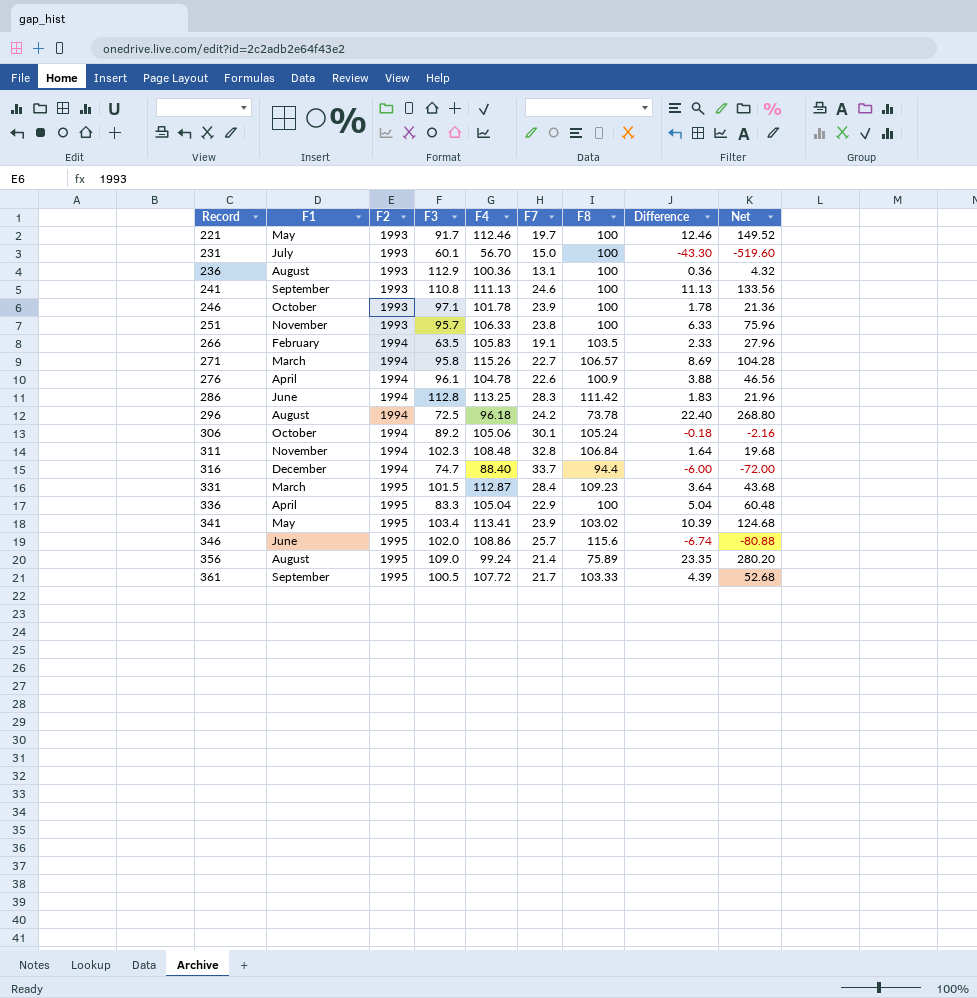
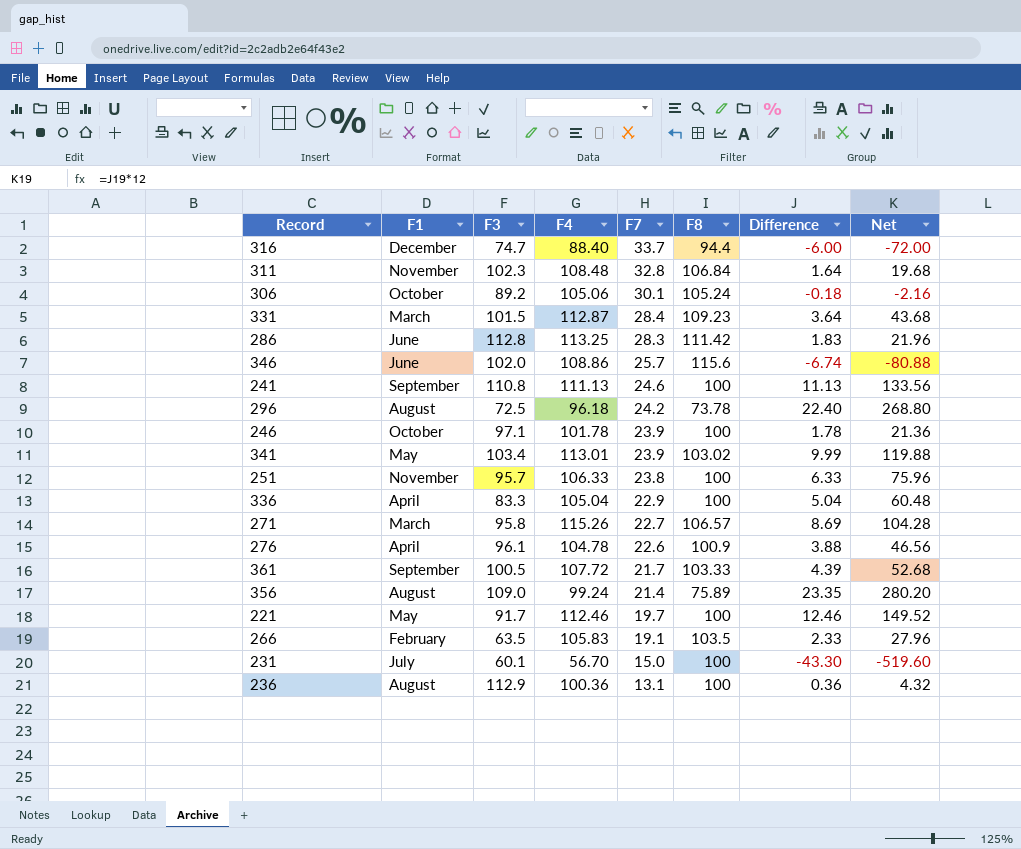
row order: Record ascending -> F7 descending
column F2 | position: 3 -> none
341 | F4: 113.41 -> 113.01
341 | Difference: 10.39 -> 9.99
341 | Net: 124.68 -> 119.88

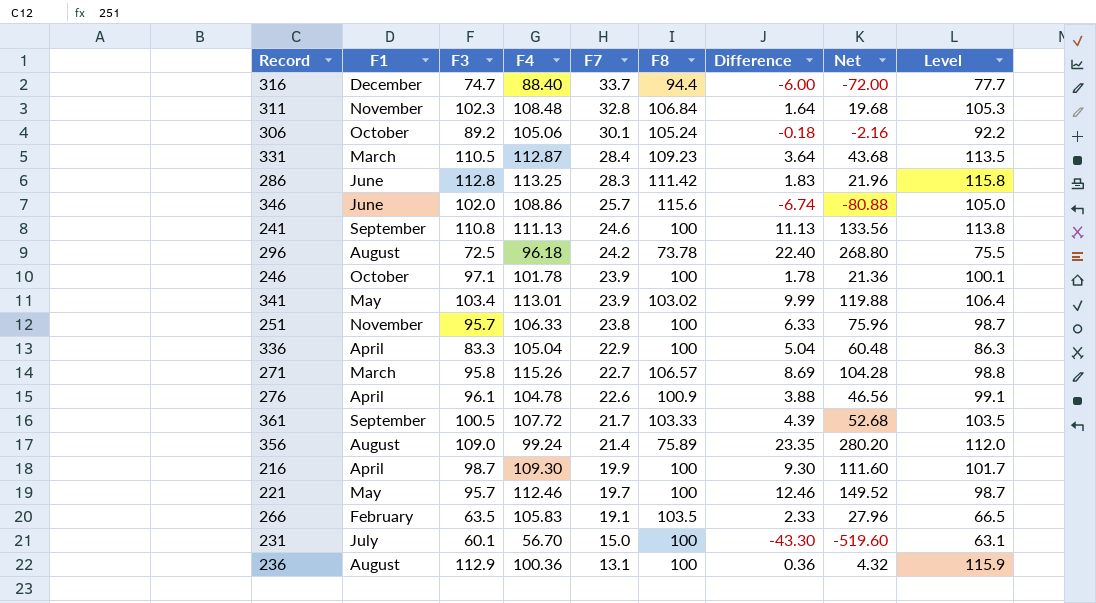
column Level | formula: none -> [F3] + 3
331 | F3: 101.5 -> 110.5
row 216: none -> April | 98.7 | 109.30 | 19.9 | 100 | 9.30 | 111.60 | 101.7
221 | F3: 91.7 -> 95.7

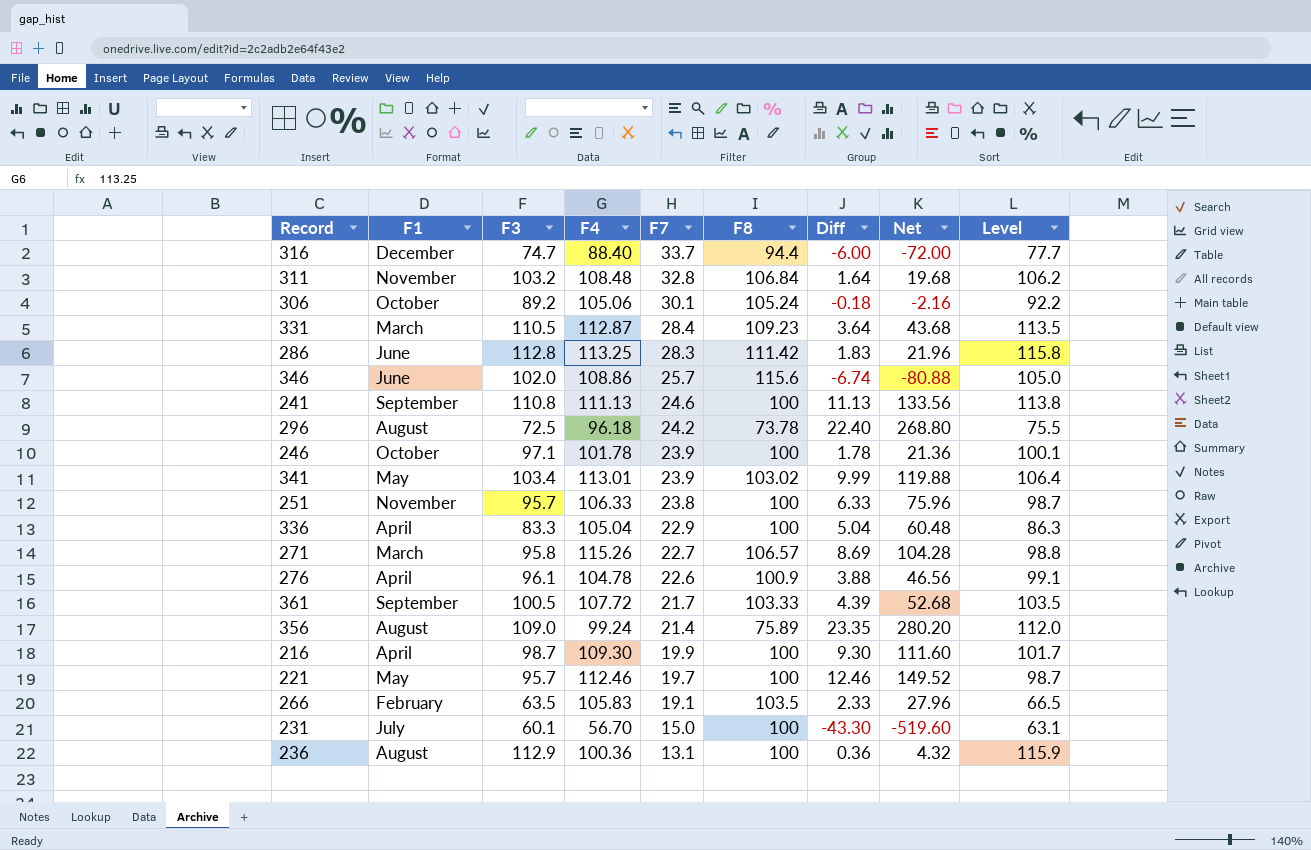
column name: Difference -> Diff
311 | F3: 102.3 -> 103.2
311 | Level: 105.3 -> 106.2

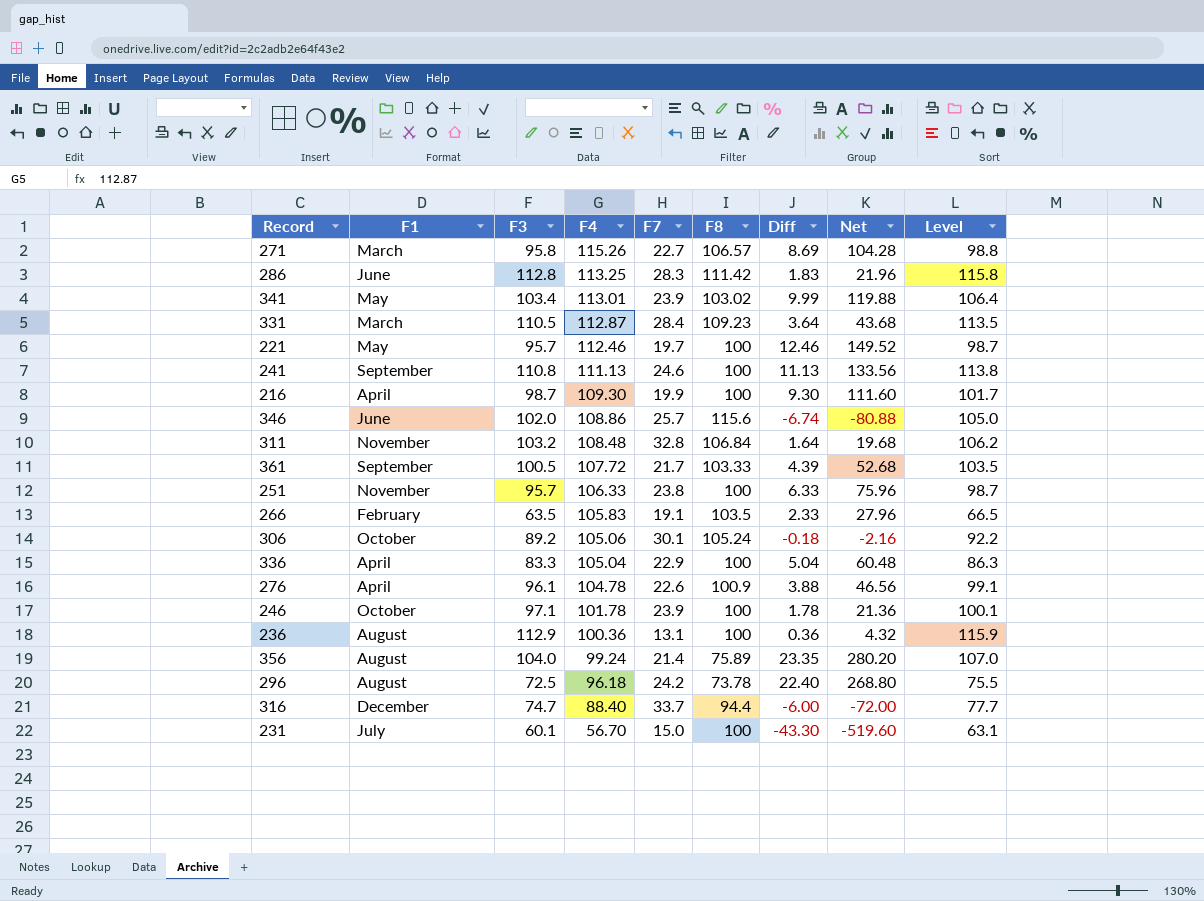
row order: F7 descending -> F4 descending
356 | F3: 109.0 -> 104.0
356 | Level: 112.0 -> 107.0

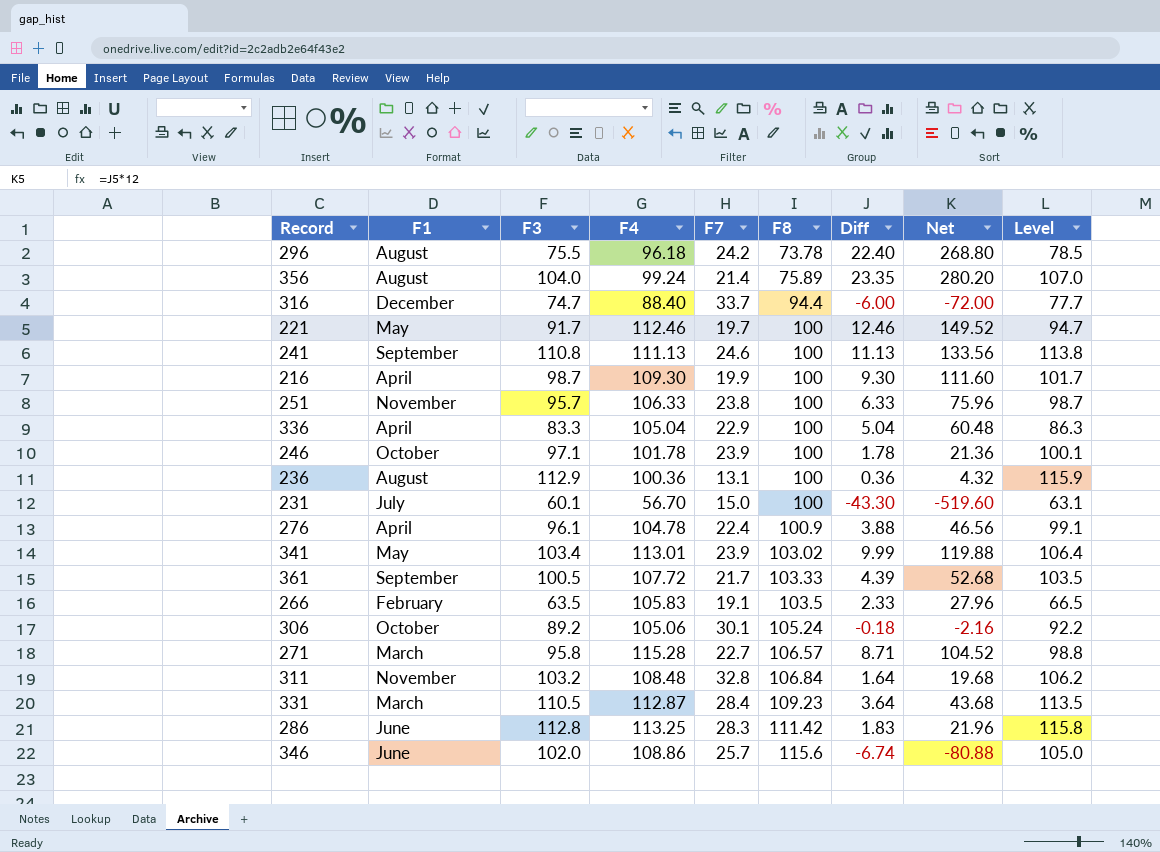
row order: F4 descending -> F8 ascending
296 | F3: 72.5 -> 75.5
296 | Level: 75.5 -> 78.5
221 | F3: 95.7 -> 91.7
221 | Level: 98.7 -> 94.7
276 | F7: 22.6 -> 22.4
271 | F4: 115.26 -> 115.28
271 | Diff: 8.69 -> 8.71
271 | Net: 104.28 -> 104.52

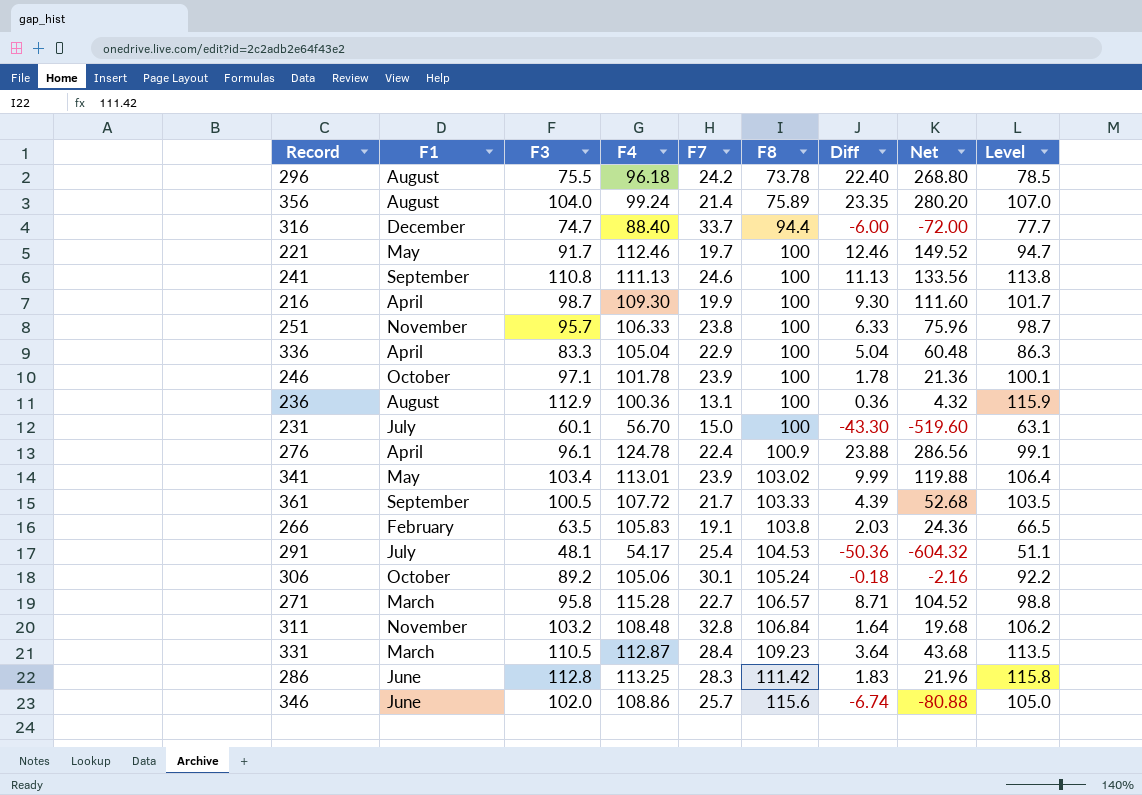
276 | F4: 104.78 -> 124.78
276 | Diff: 3.88 -> 23.88
276 | Net: 46.56 -> 286.56
266 | F8: 103.5 -> 103.8
266 | Diff: 2.33 -> 2.03
266 | Net: 27.96 -> 24.36
row 291: none -> July | 48.1 | 54.17 | 25.4 | 104.53 | -50.36 | -604.32 | 51.1

